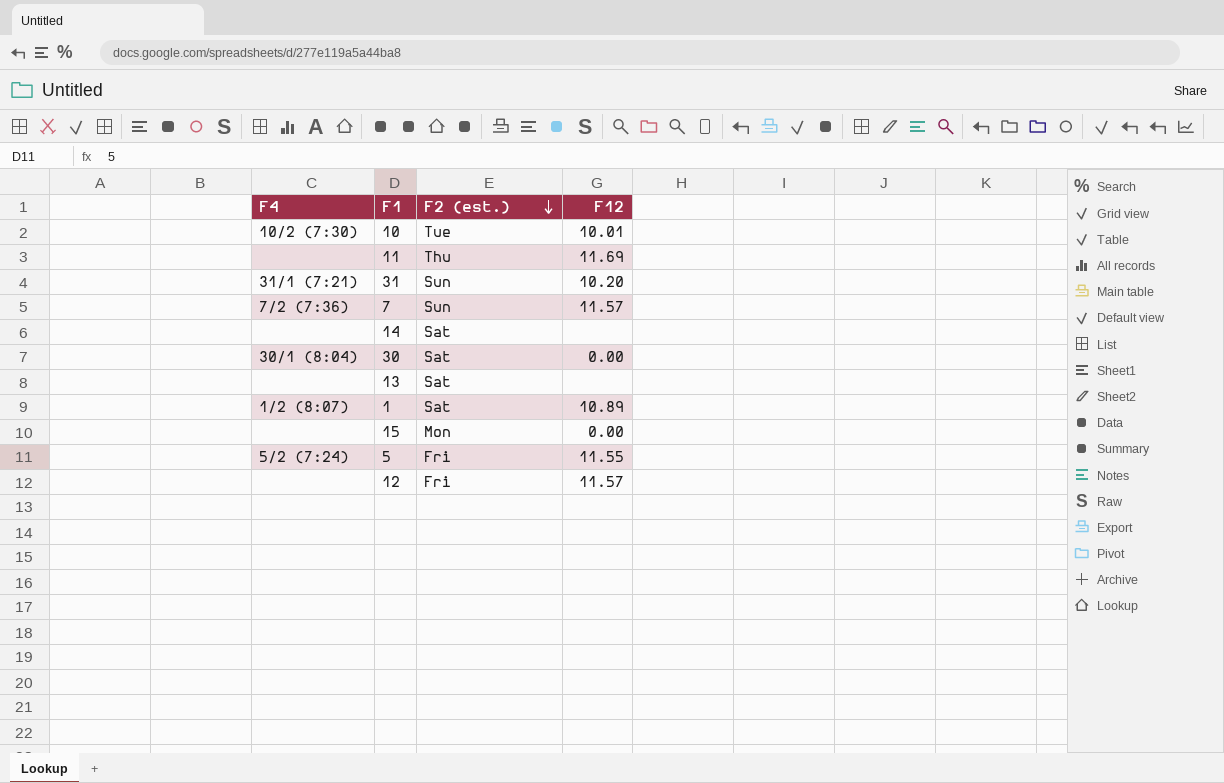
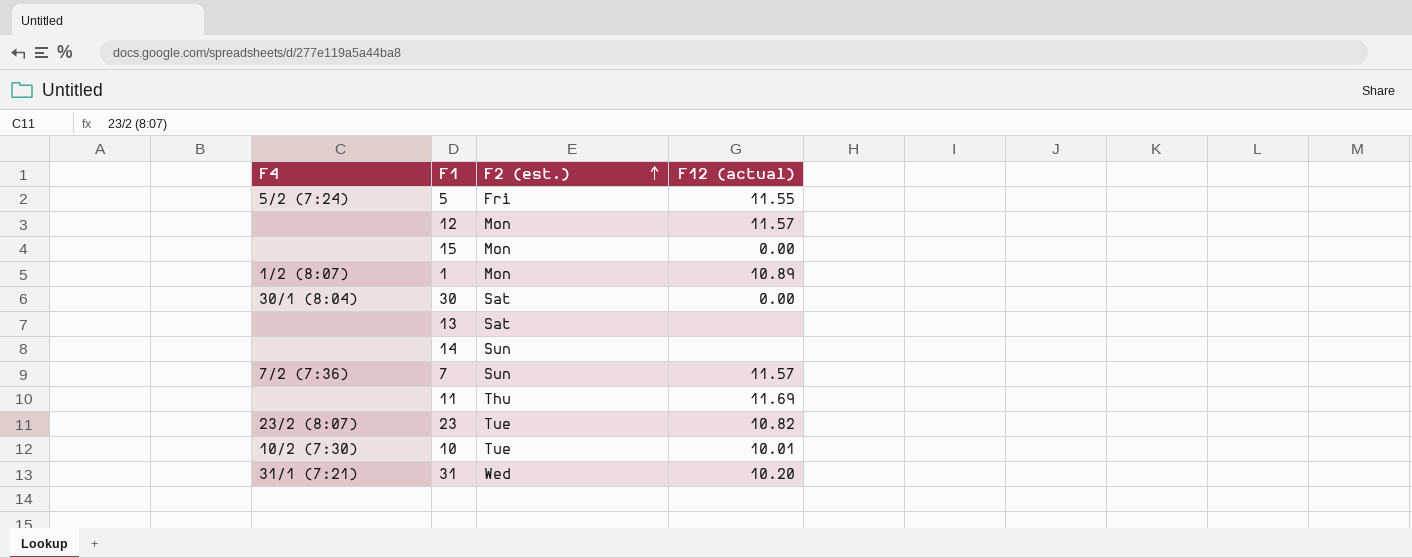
row order: F2 (est.) descending -> F2 (est.) ascending
column name: F12 -> F12 (actual)
12 | F2 (est.): Fri -> Mon
1 | F2 (est.): Sat -> Mon
14 | F2 (est.): Sat -> Sun
row 23: none -> 23/2 (8:07) | Tue | 10.82
31 | F2 (est.): Sun -> Wed

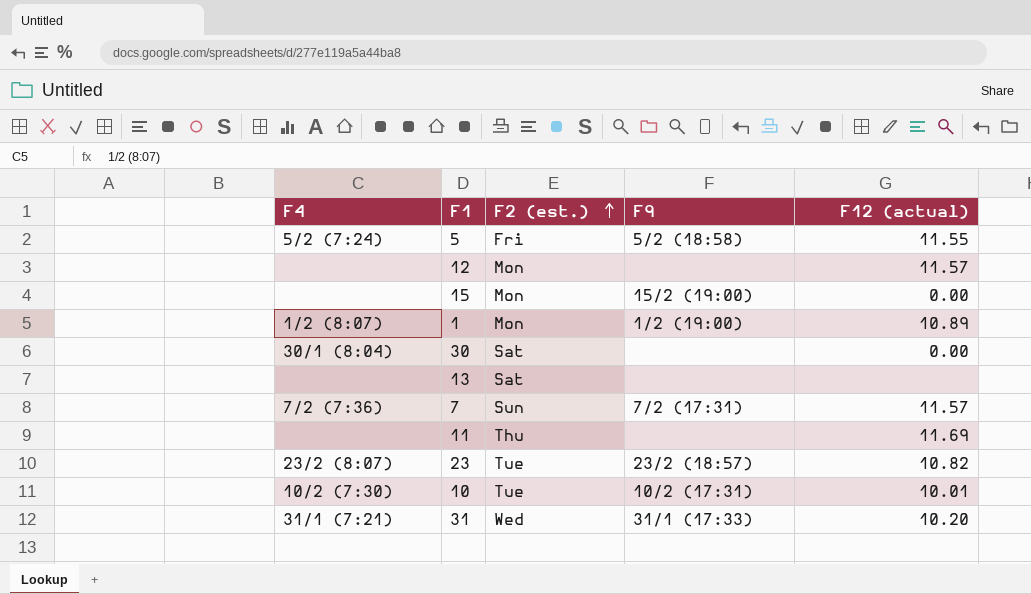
column F9 | position: none -> 4
row 14: none | Sun | none -> none

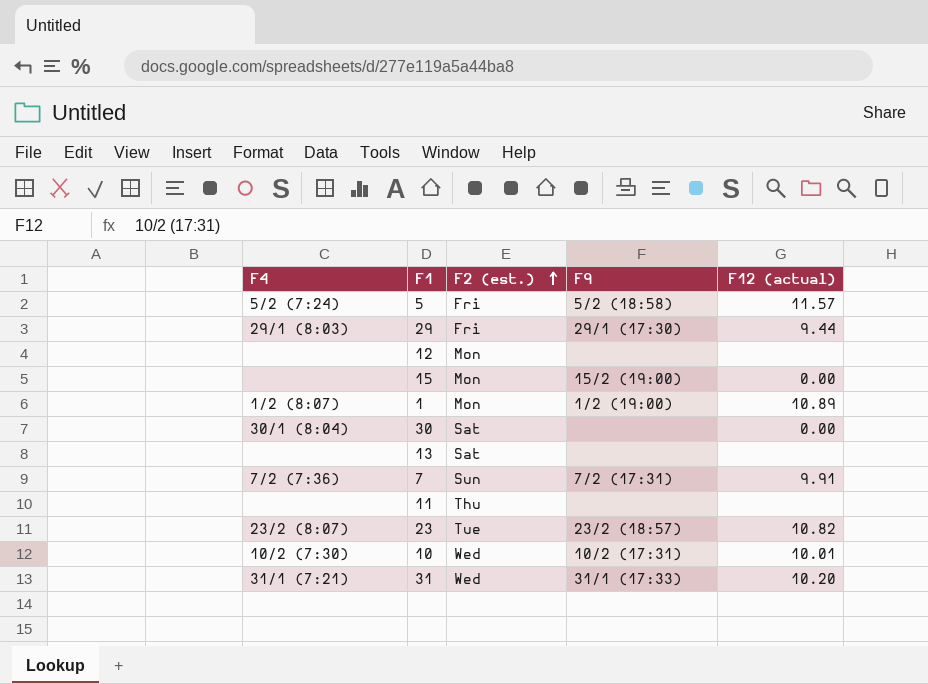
5 | F12 (actual): 11.55 -> 11.57
row 29: none -> 29/1 (8:03) | Fri | 29/1 (17:30) | 9.44
12 | F12 (actual): 11.57 -> none
7 | F12 (actual): 11.57 -> 9.91
11 | F12 (actual): 11.69 -> none
10 | F2 (est.): Tue -> Wed

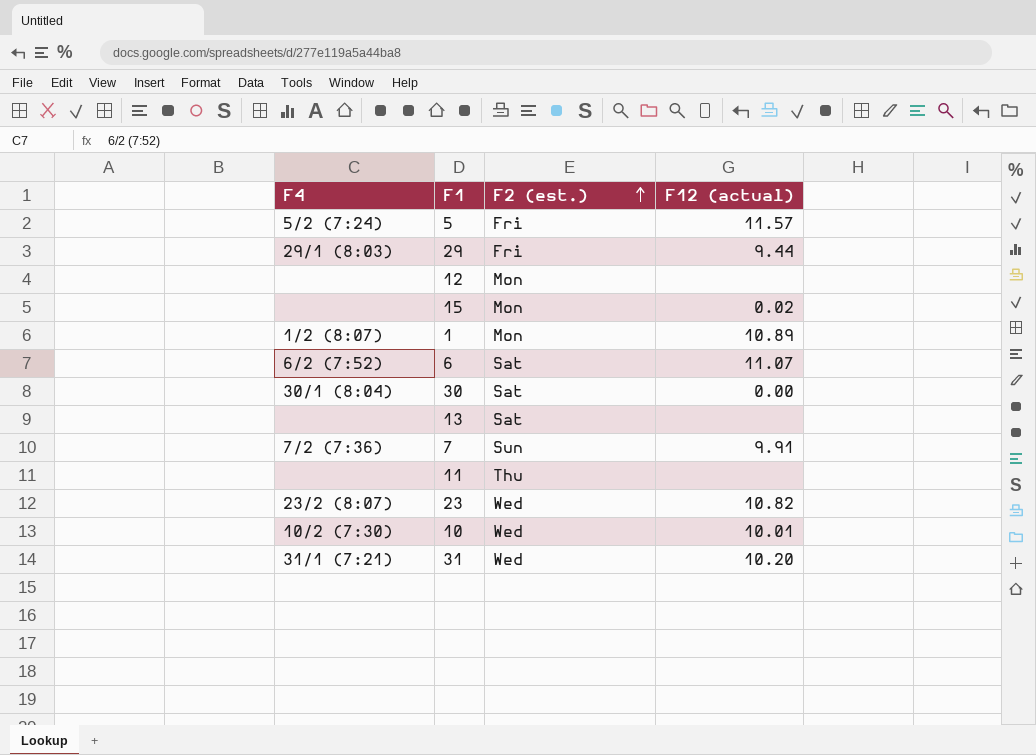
column F9 | position: 4 -> none
15 | F12 (actual): 0.00 -> 0.02
row 6: none -> 6/2 (7:52) | Sat | 11.07
23 | F2 (est.): Tue -> Wed

